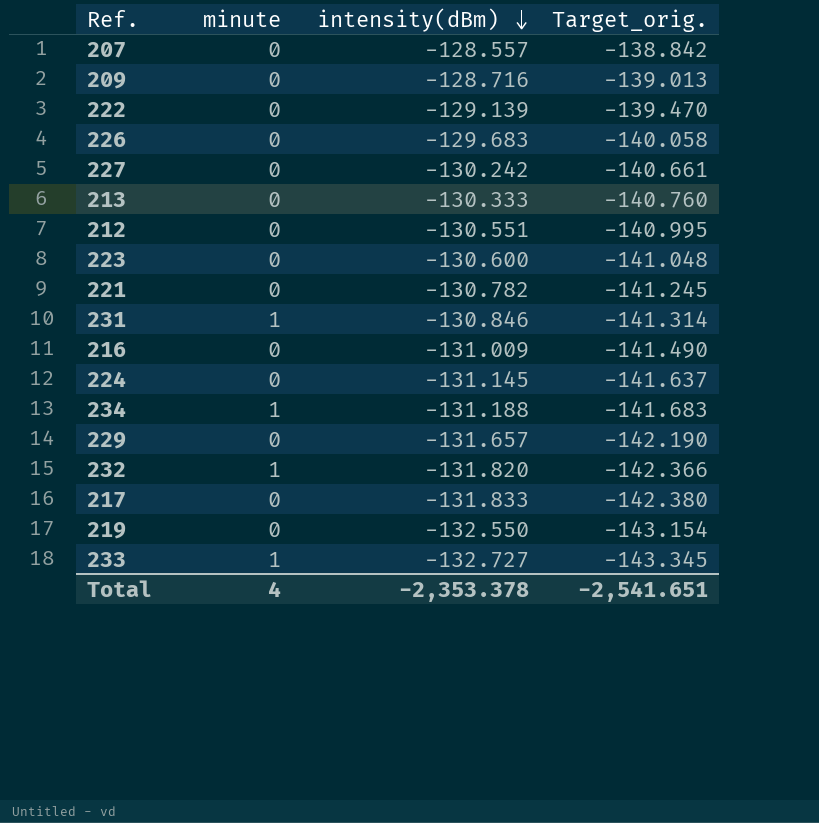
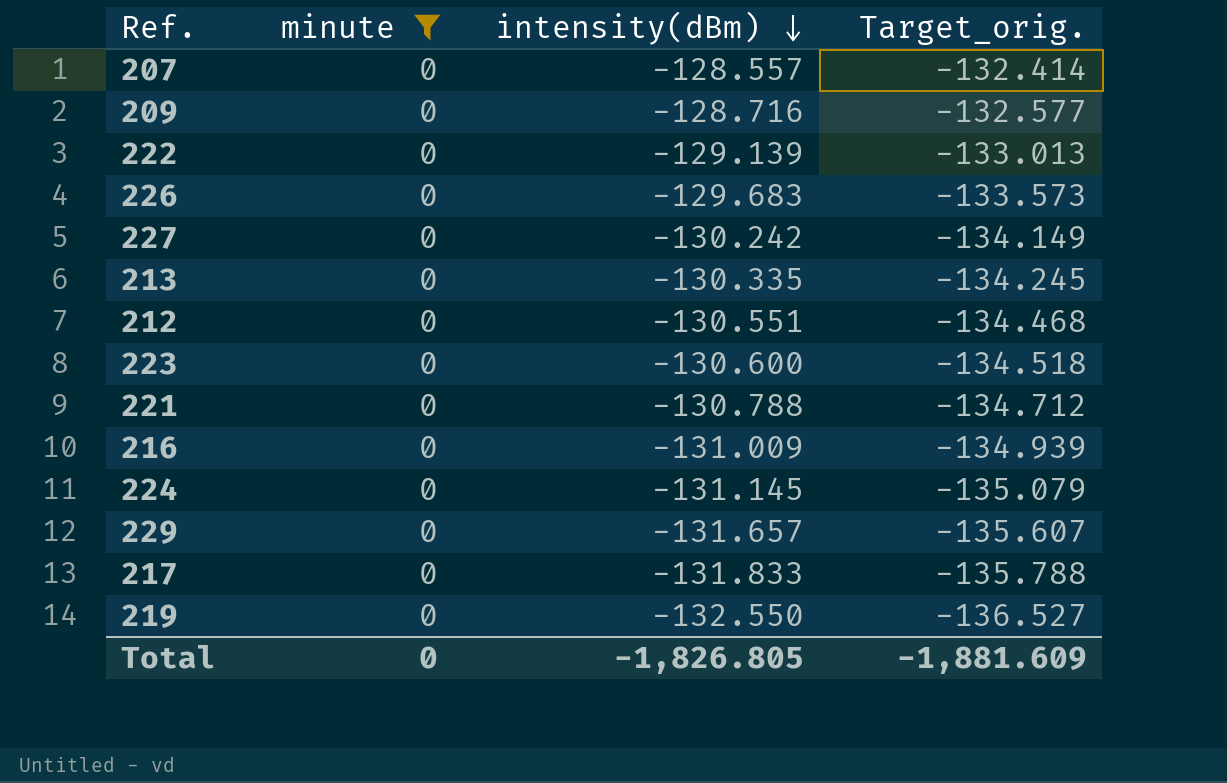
filter: none -> minute = 0
column Target_orig. | formula: [intensity(dBm)] * 1.08 -> [intensity(dBm)] * 1.03
213 | intensity(dBm): -130.333 -> -130.335
221 | intensity(dBm): -130.782 -> -130.788
Total | minute: 4 -> 0
Total | intensity(dBm): -2,353.378 -> -1,826.805
Total | Target_orig.: -2,541.651 -> -1,881.609

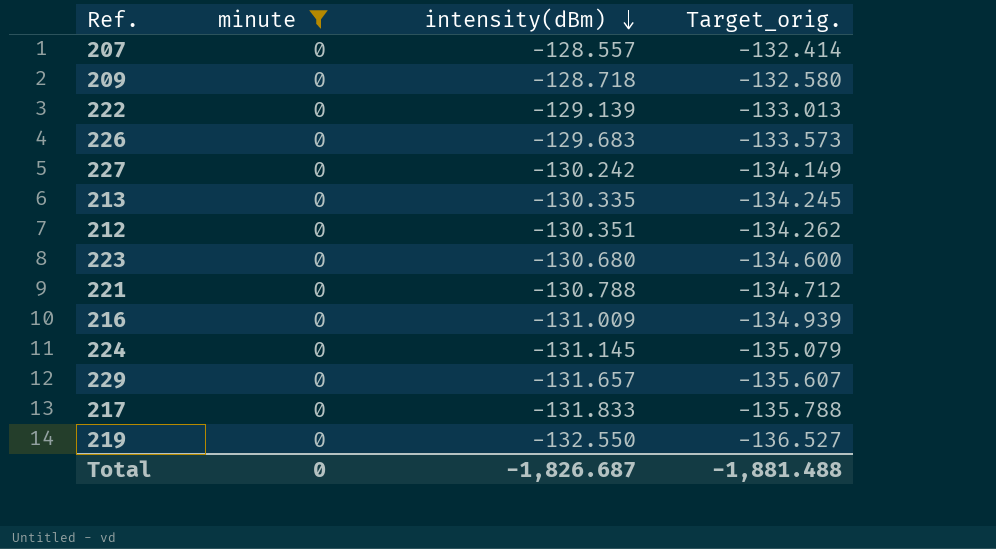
209 | intensity(dBm): -128.716 -> -128.718
209 | Target_orig.: -132.577 -> -132.580
212 | intensity(dBm): -130.551 -> -130.351
212 | Target_orig.: -134.468 -> -134.262
223 | intensity(dBm): -130.600 -> -130.680
223 | Target_orig.: -134.518 -> -134.600
Total | intensity(dBm): -1,826.805 -> -1,826.687
Total | Target_orig.: -1,881.609 -> -1,881.488

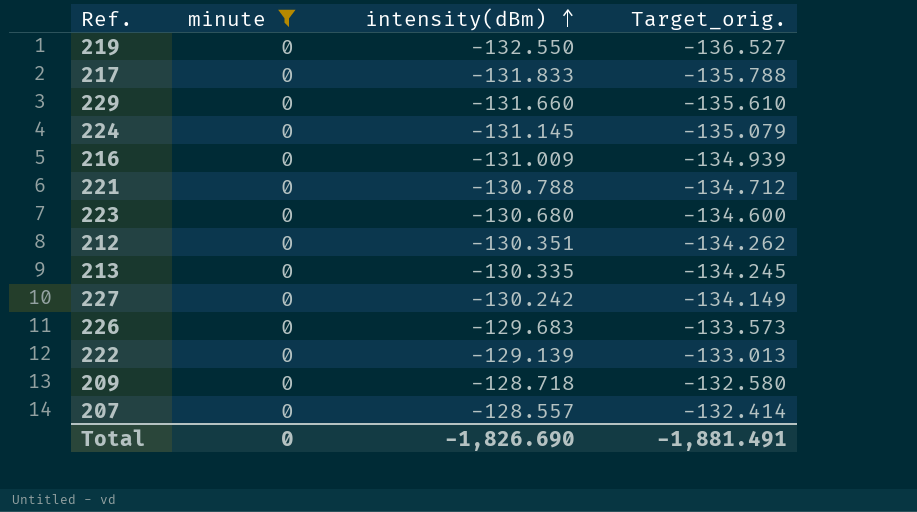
row order: intensity(dBm) descending -> intensity(dBm) ascending
229 | intensity(dBm): -131.657 -> -131.660
229 | Target_orig.: -135.607 -> -135.610
Total | intensity(dBm): -1,826.687 -> -1,826.690
Total | Target_orig.: -1,881.488 -> -1,881.491

